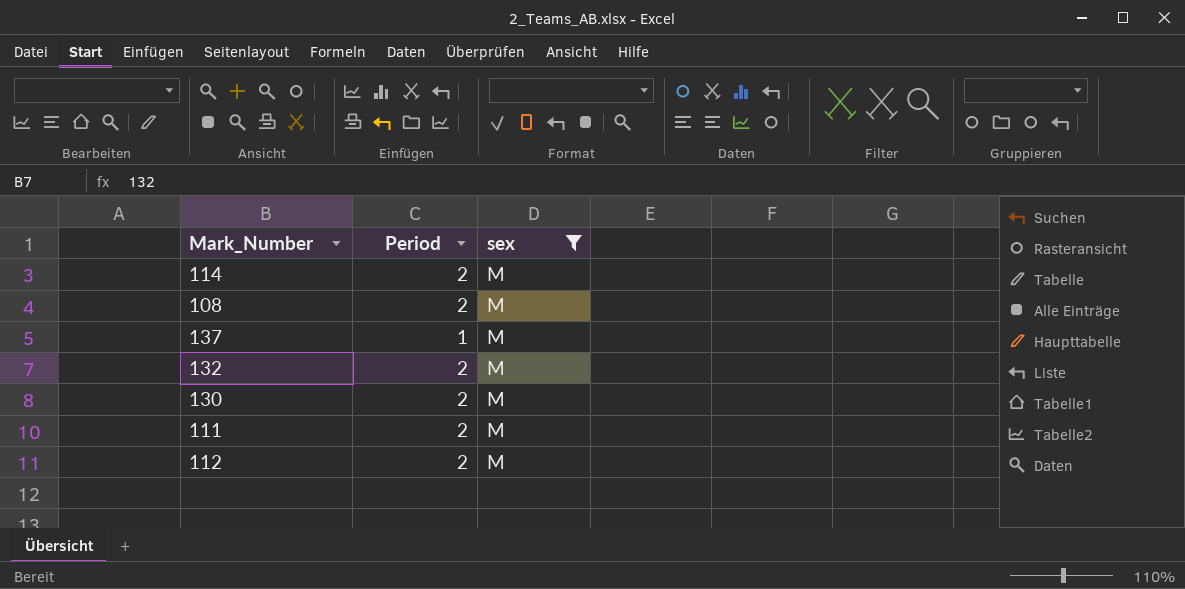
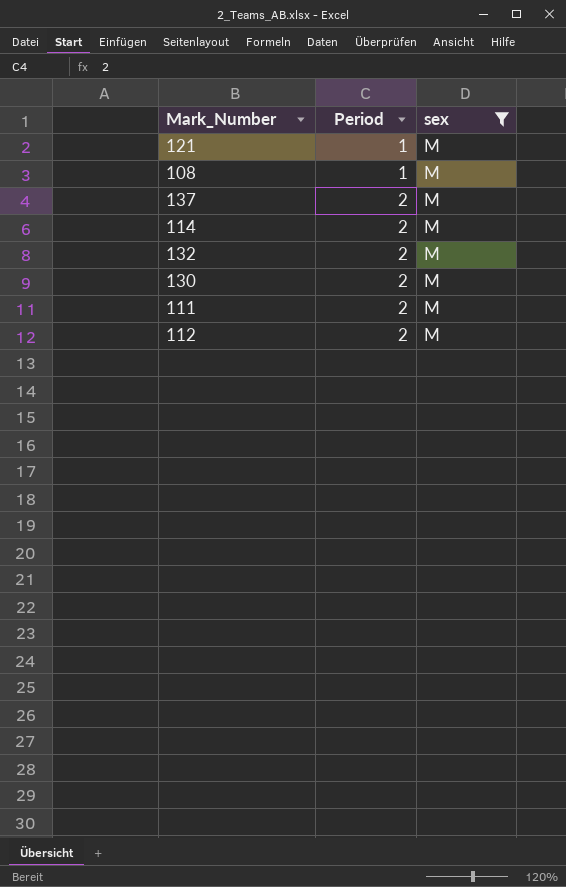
row order: none -> Period ascending
row 121: none -> 1 | M
108 | Period: 2 -> 1
137 | Period: 1 -> 2

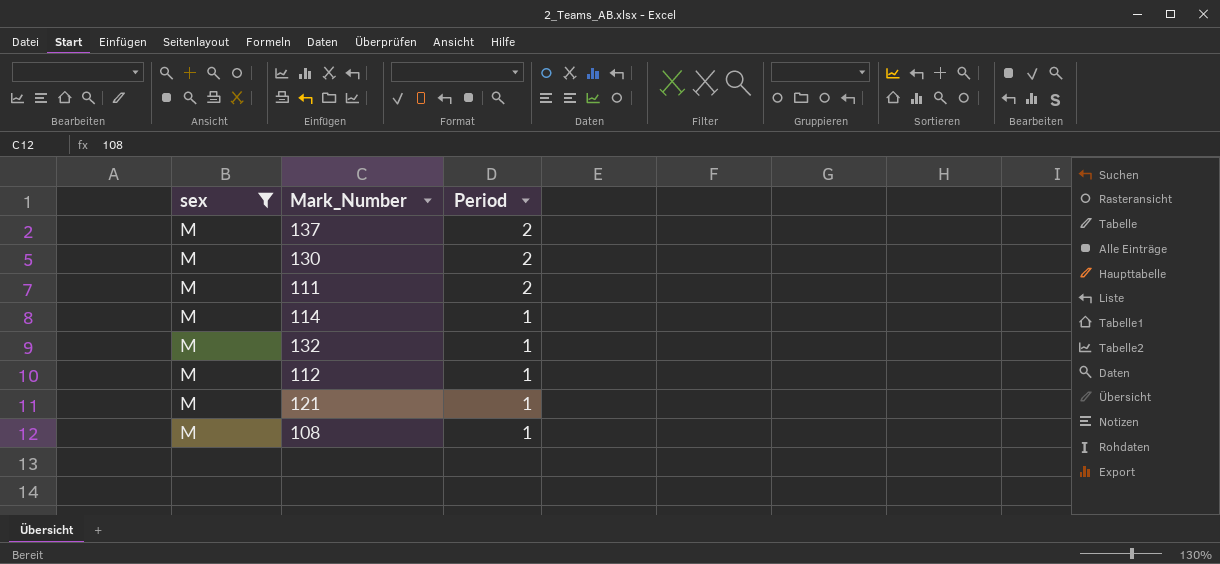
row order: Period ascending -> Period descending
column sex | position: 3 -> 1
114 | Period: 2 -> 1
132 | Period: 2 -> 1
112 | Period: 2 -> 1

